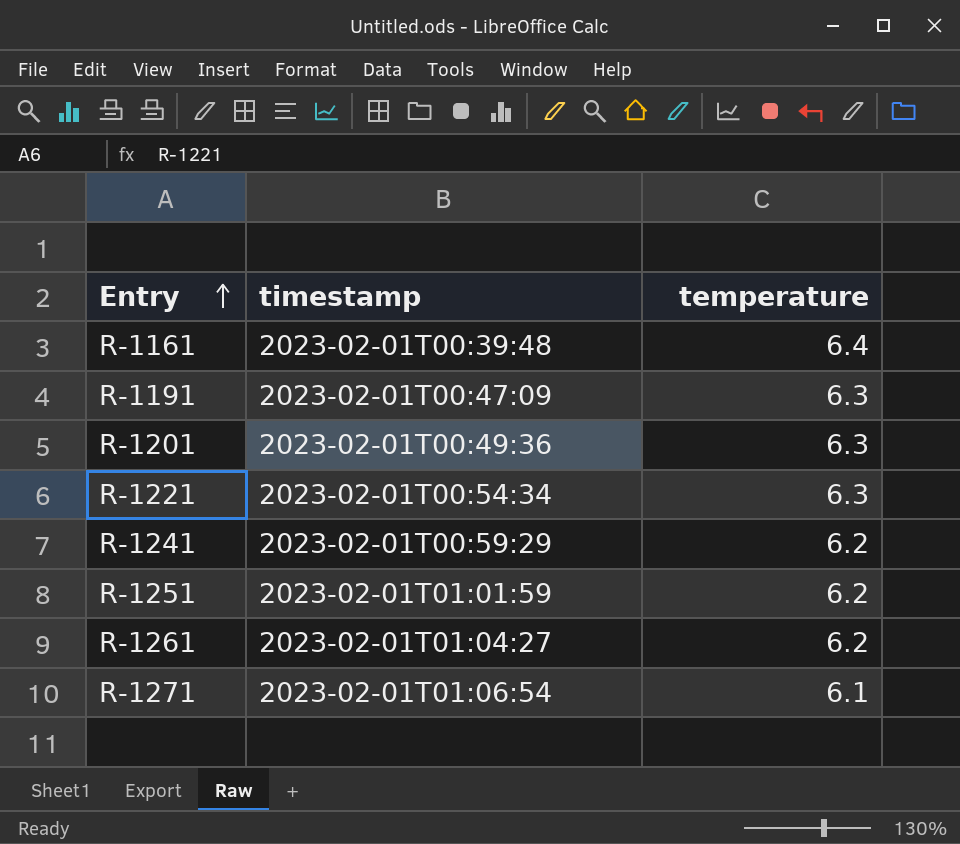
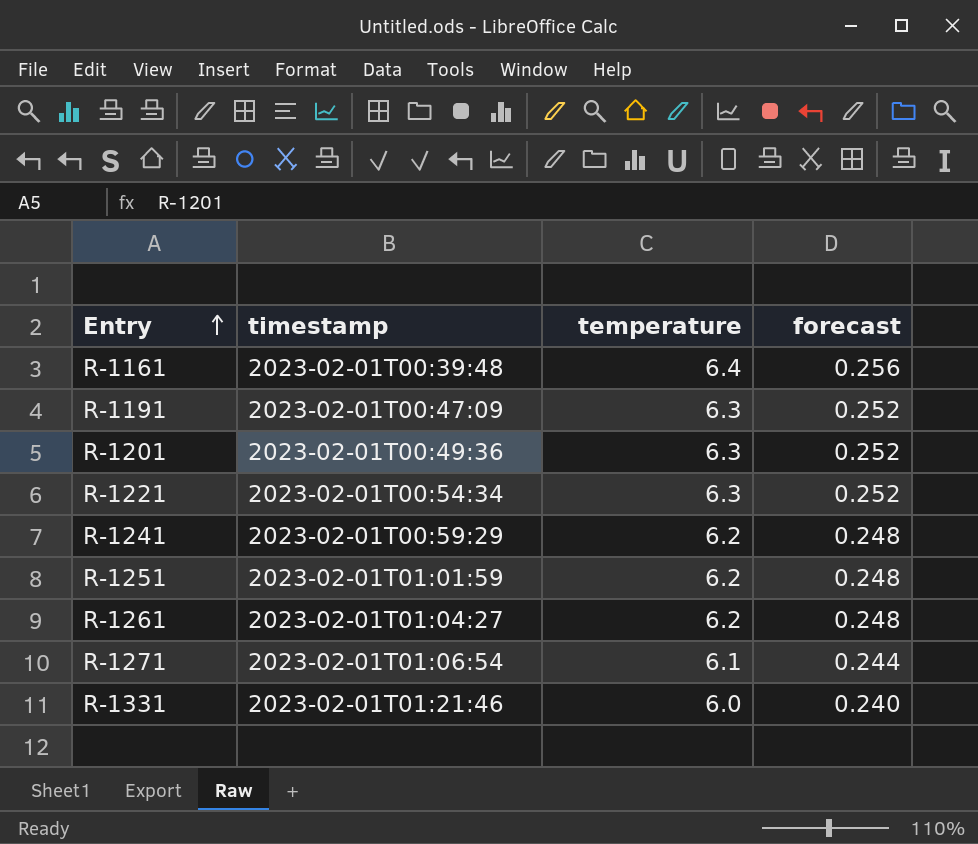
column forecast | formula: none -> [temperature] * 0.04
row R-1331: none -> 2023-02-01T01:21:46 | 6.0 | 0.240

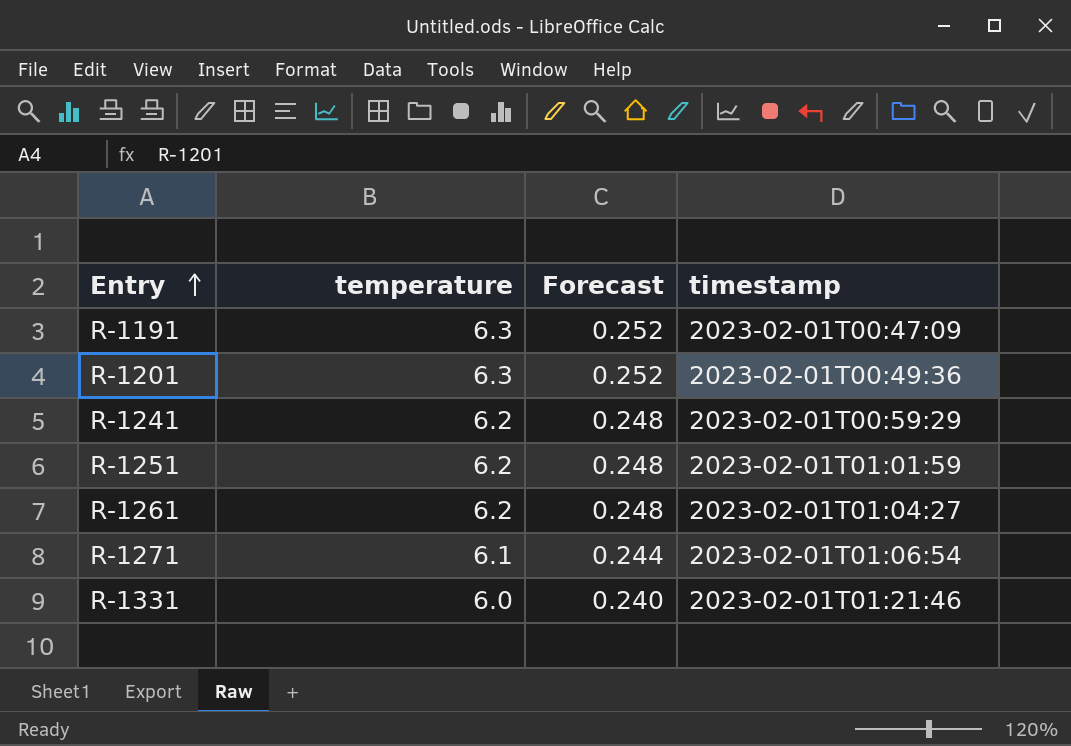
column name: forecast -> Forecast
column timestamp | position: 2 -> 4
row R-1161: 2023-02-01T00:39:48 | 6.4 | 0.256 -> none
row R-1221: 2023-02-01T00:54:34 | 6.3 | 0.252 -> none

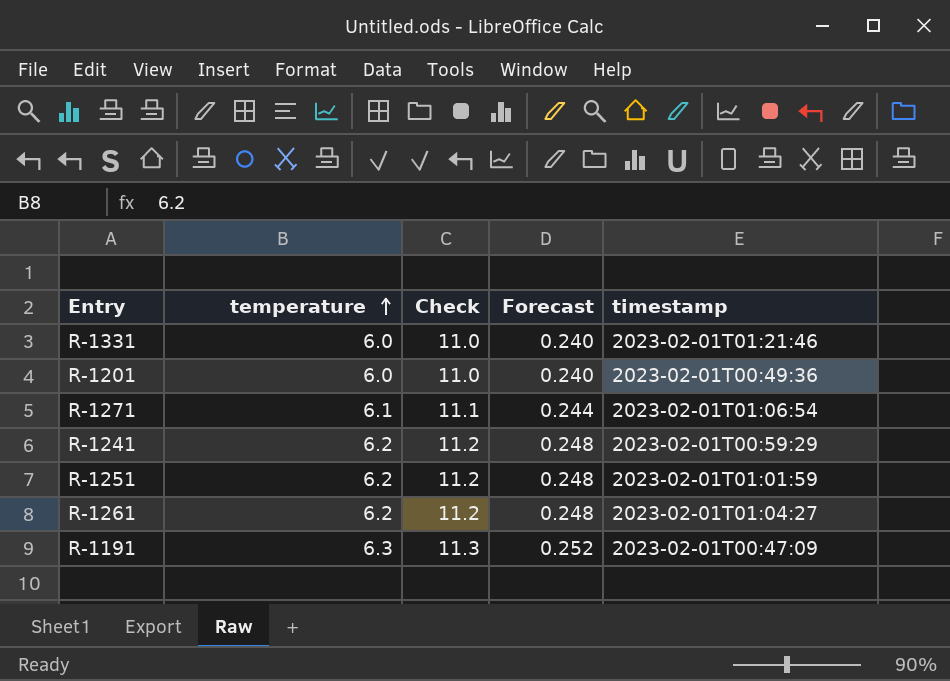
row order: Entry ascending -> temperature ascending
column Check | formula: none -> [temperature] + 5
R-1201 | temperature: 6.3 -> 6.0
R-1201 | Forecast: 0.252 -> 0.240

